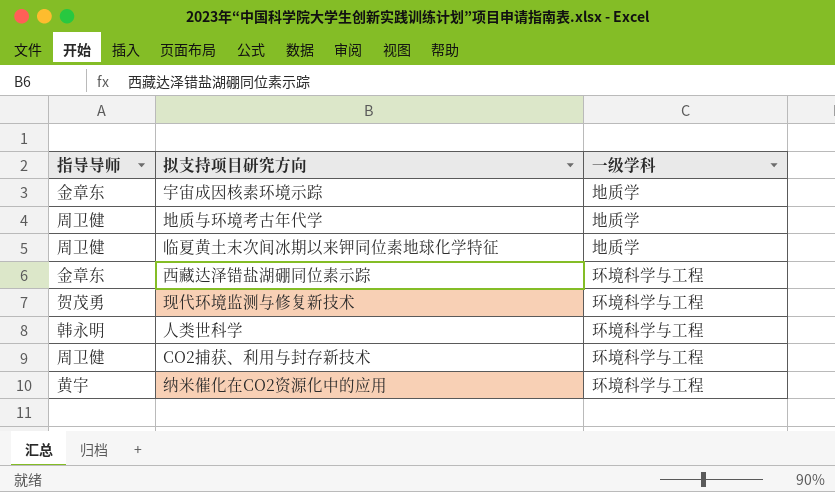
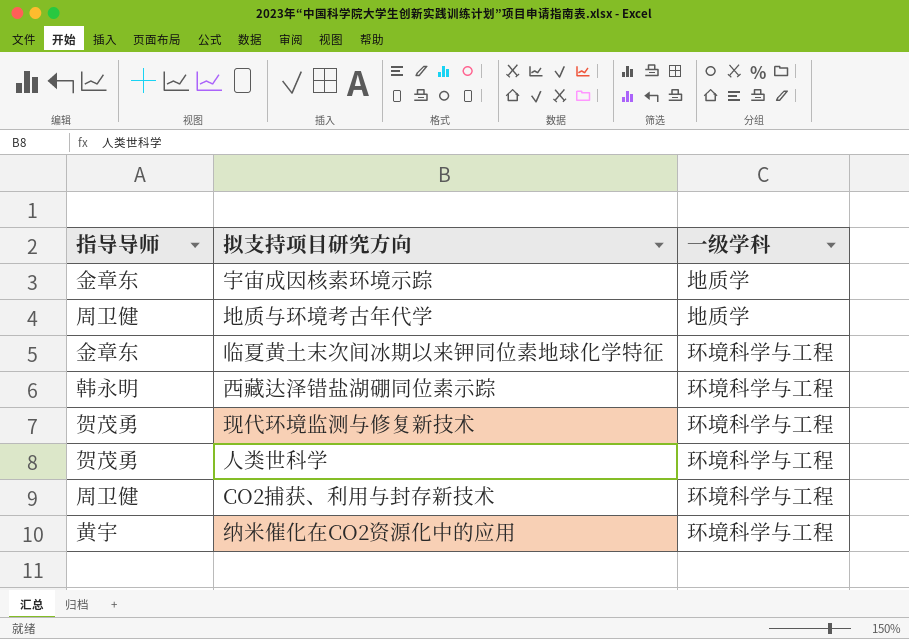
临夏黄土末次间冰期以来钾同位素地球化学特征 | 指导导师: 周卫健 -> 金章东
临夏黄土末次间冰期以来钾同位素地球化学特征 | 一级学科: 地质学 -> 环境科学与工程
西藏达泽错盐湖硼同位素示踪 | 指导导师: 金章东 -> 韩永明
人类世科学 | 指导导师: 韩永明 -> 贺茂勇

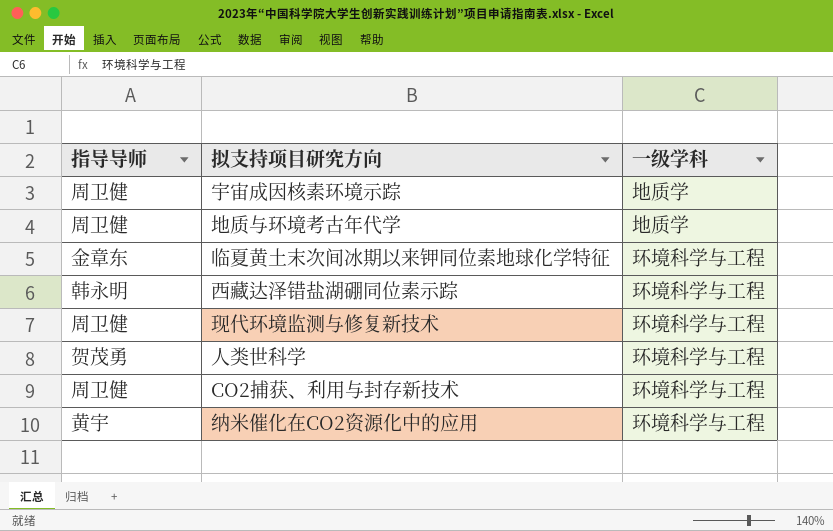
宇宙成因核素环境示踪 | 指导导师: 金章东 -> 周卫健
现代环境监测与修复新技术 | 指导导师: 贺茂勇 -> 周卫健

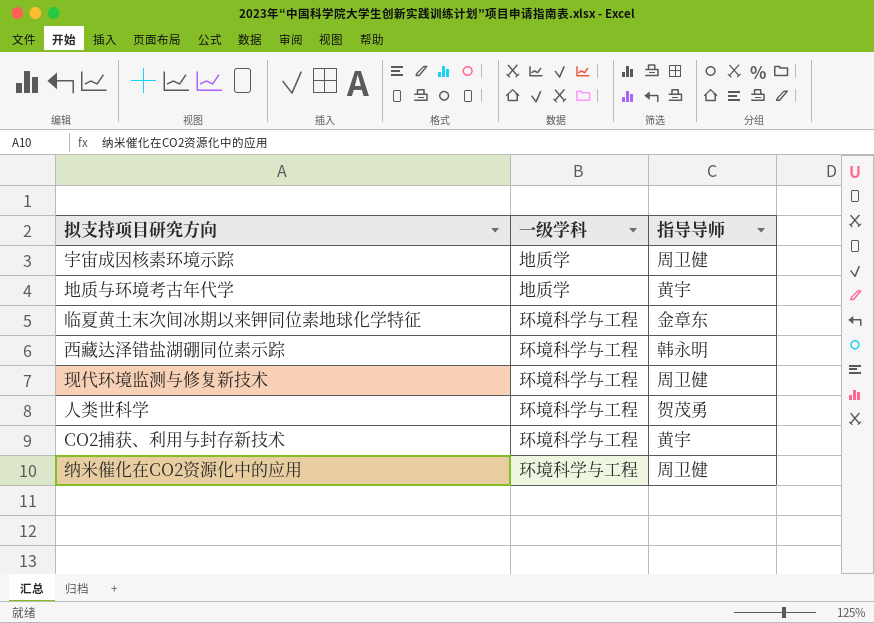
column 指导导师 | position: 1 -> 3
地质与环境考古年代学 | 指导导师: 周卫健 -> 黄宇
CO2捕获、利用与封存新技术 | 指导导师: 周卫健 -> 黄宇
纳米催化在CO2资源化中的应用 | 指导导师: 黄宇 -> 周卫健

